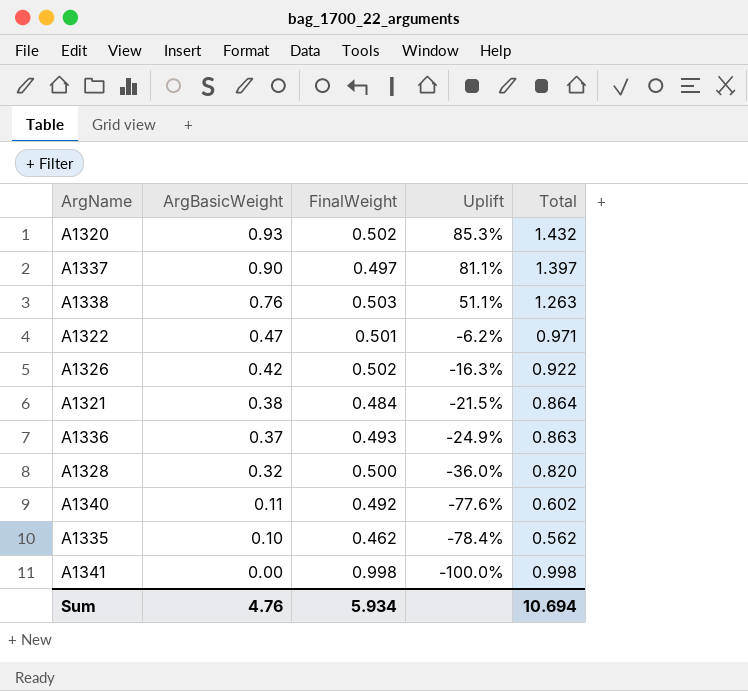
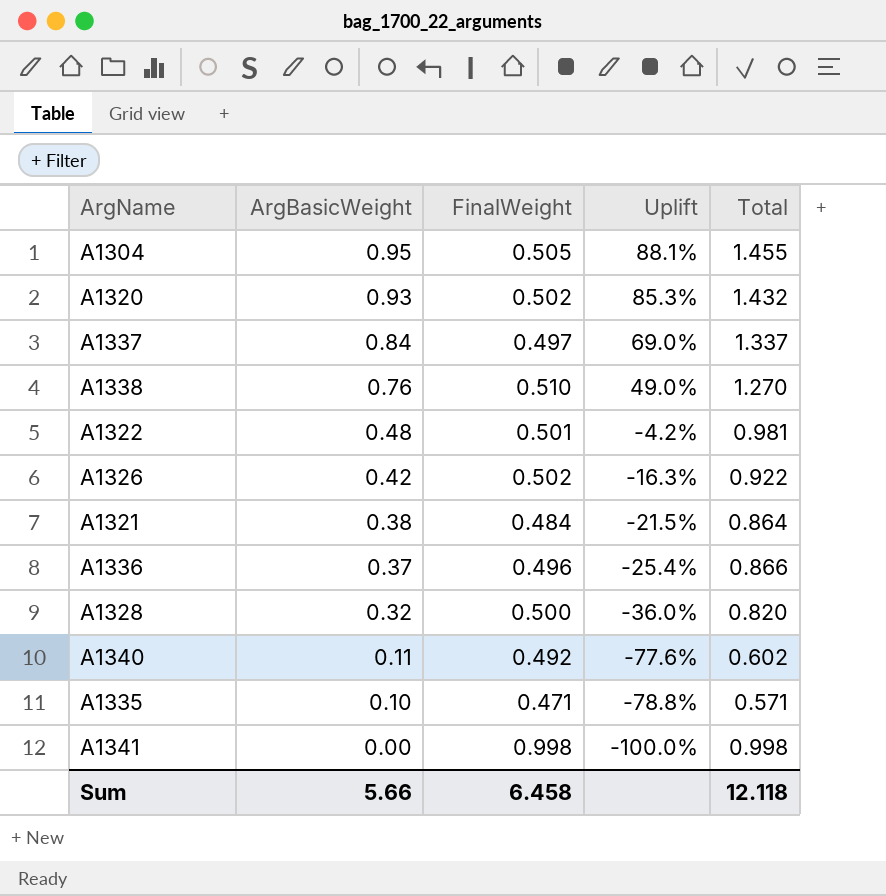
row A1304: none -> 0.95 | 0.505 | 88.1% | 1.455
A1337 | ArgBasicWeight: 0.90 -> 0.84
A1337 | Uplift: 81.1% -> 69.0%
A1337 | Total: 1.397 -> 1.337
A1338 | FinalWeight: 0.503 -> 0.510
A1338 | Uplift: 51.1% -> 49.0%
A1338 | Total: 1.263 -> 1.270
A1322 | ArgBasicWeight: 0.47 -> 0.48
A1322 | Uplift: -6.2% -> -4.2%
A1322 | Total: 0.971 -> 0.981
A1336 | FinalWeight: 0.493 -> 0.496
A1336 | Uplift: -24.9% -> -25.4%
A1336 | Total: 0.863 -> 0.866
A1335 | FinalWeight: 0.462 -> 0.471
A1335 | Uplift: -78.4% -> -78.8%
A1335 | Total: 0.562 -> 0.571
Sum | ArgBasicWeight: 4.76 -> 5.66
Sum | FinalWeight: 5.934 -> 6.458
Sum | Total: 10.694 -> 12.118

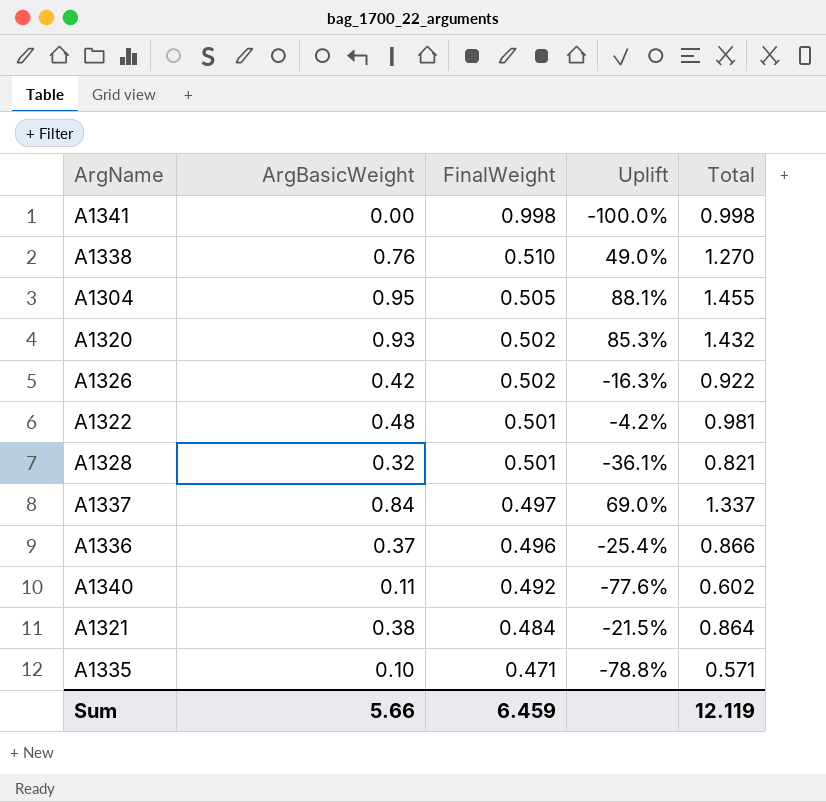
row order: ArgBasicWeight descending -> FinalWeight descending
A1328 | FinalWeight: 0.500 -> 0.501
A1328 | Uplift: -36.0% -> -36.1%
A1328 | Total: 0.820 -> 0.821
Sum | FinalWeight: 6.458 -> 6.459
Sum | Total: 12.118 -> 12.119

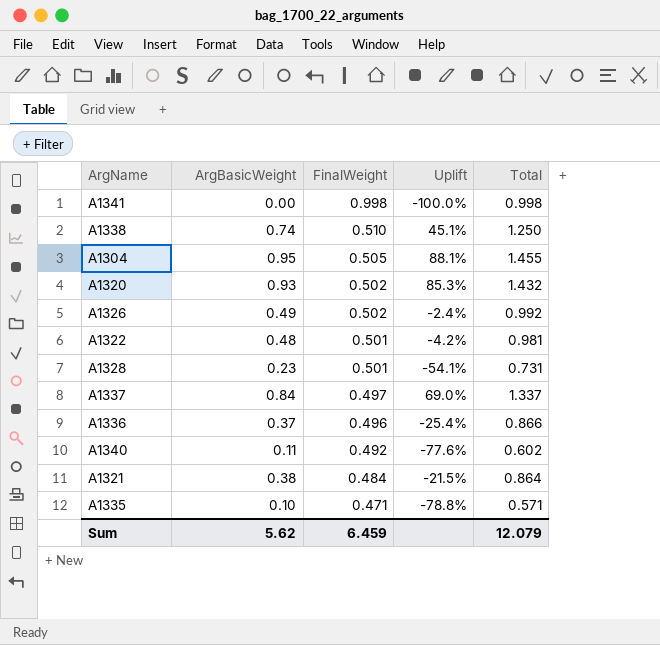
A1338 | ArgBasicWeight: 0.76 -> 0.74
A1338 | Uplift: 49.0% -> 45.1%
A1338 | Total: 1.270 -> 1.250
A1326 | ArgBasicWeight: 0.42 -> 0.49
A1326 | Uplift: -16.3% -> -2.4%
A1326 | Total: 0.922 -> 0.992
A1328 | ArgBasicWeight: 0.32 -> 0.23
A1328 | Uplift: -36.1% -> -54.1%
A1328 | Total: 0.821 -> 0.731
Sum | ArgBasicWeight: 5.66 -> 5.62
Sum | Total: 12.119 -> 12.079

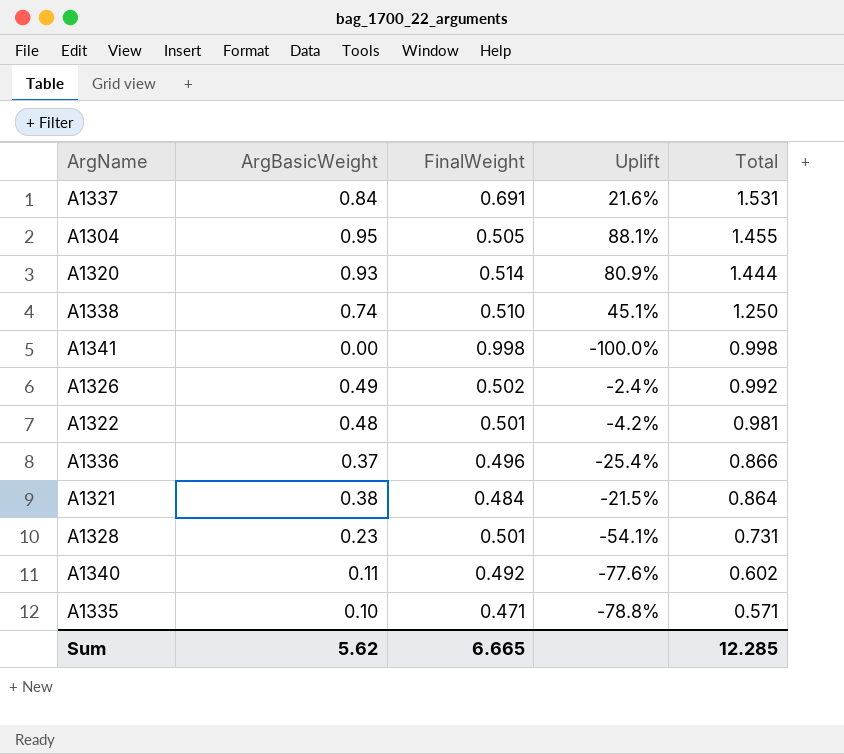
row order: FinalWeight descending -> Total descending
A1337 | FinalWeight: 0.497 -> 0.691
A1337 | Uplift: 69.0% -> 21.6%
A1337 | Total: 1.337 -> 1.531
A1320 | FinalWeight: 0.502 -> 0.514
A1320 | Uplift: 85.3% -> 80.9%
A1320 | Total: 1.432 -> 1.444
Sum | FinalWeight: 6.459 -> 6.665
Sum | Total: 12.079 -> 12.285

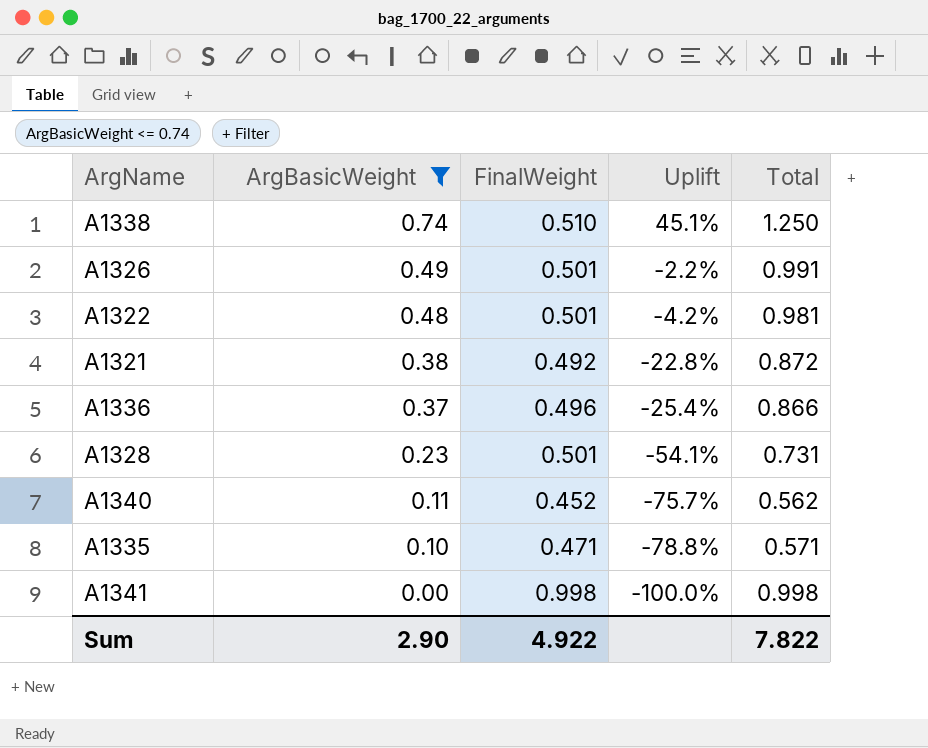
filter: none -> ArgBasicWeight <= 0.74
row order: Total descending -> ArgBasicWeight descending
A1326 | FinalWeight: 0.502 -> 0.501
A1326 | Uplift: -2.4% -> -2.2%
A1326 | Total: 0.992 -> 0.991
A1321 | FinalWeight: 0.484 -> 0.492
A1321 | Uplift: -21.5% -> -22.8%
A1321 | Total: 0.864 -> 0.872
A1340 | FinalWeight: 0.492 -> 0.452
A1340 | Uplift: -77.6% -> -75.7%
A1340 | Total: 0.602 -> 0.562
Sum | ArgBasicWeight: 5.62 -> 2.90
Sum | FinalWeight: 6.665 -> 4.922
Sum | Total: 12.285 -> 7.822

